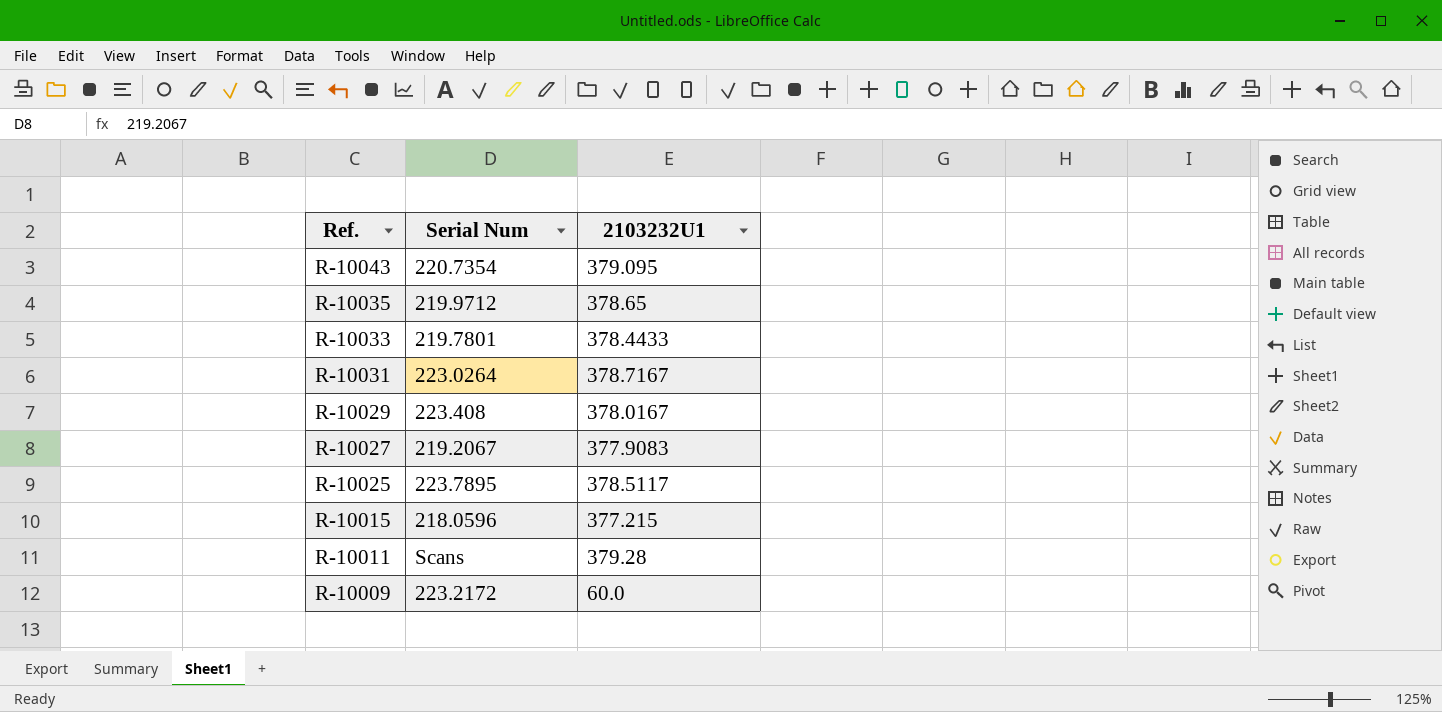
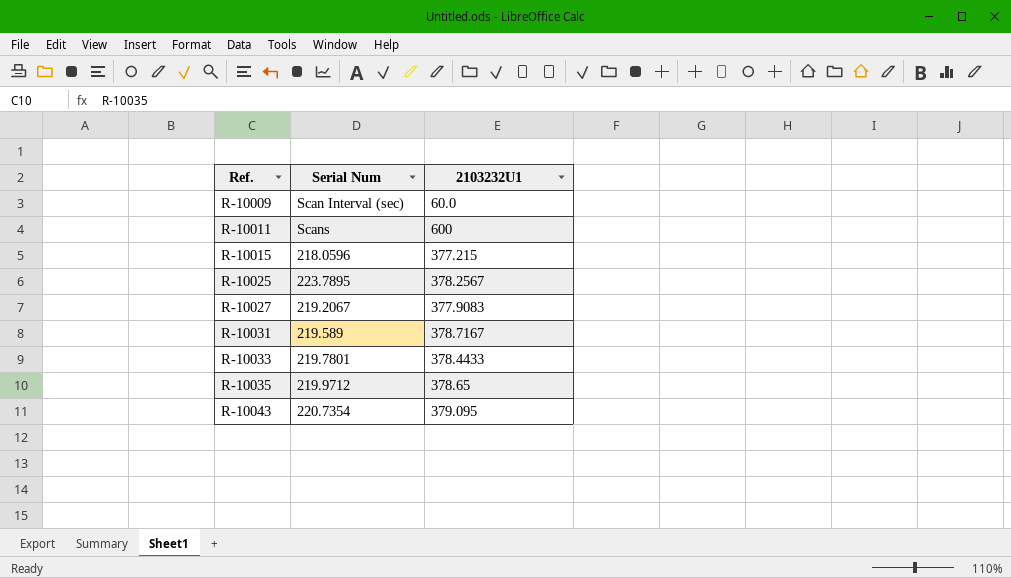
row order: Ref. descending -> Ref. ascending
row R-10029: 223.408 | 378.0167 -> none
R-10009 | Serial Num: 223.2172 -> Scan Interval (sec)
R-10011 | 2103232U1: 379.28 -> 600
R-10025 | 2103232U1: 378.5117 -> 378.2567
R-10031 | Serial Num: 223.0264 -> 219.589

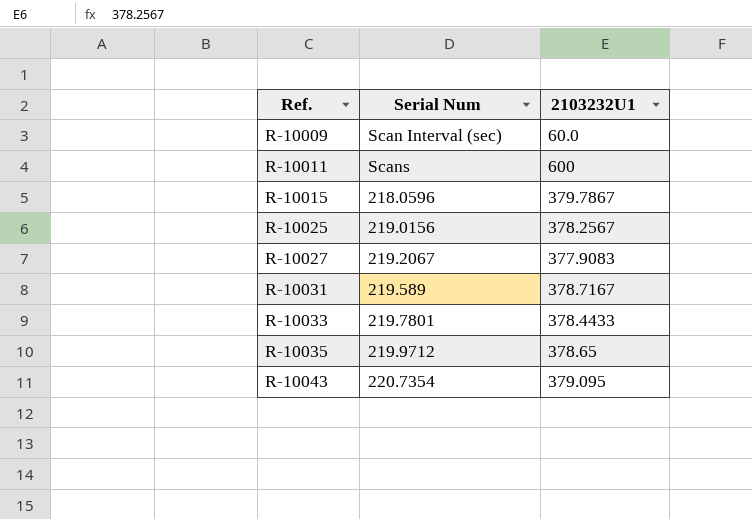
R-10015 | 2103232U1: 377.215 -> 379.7867
R-10025 | Serial Num: 223.7895 -> 219.0156

